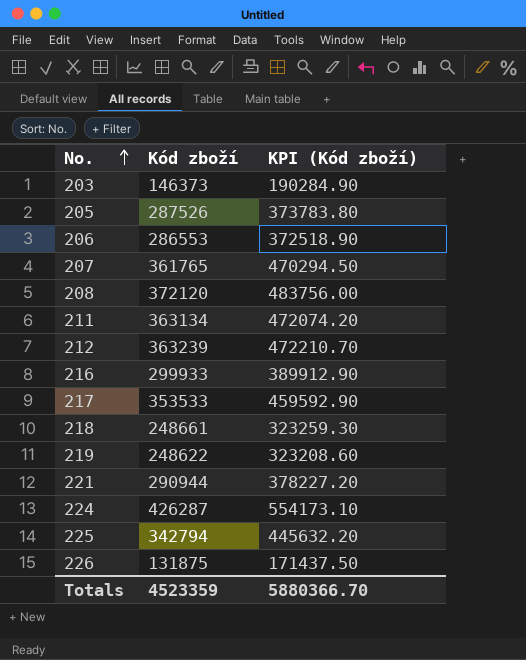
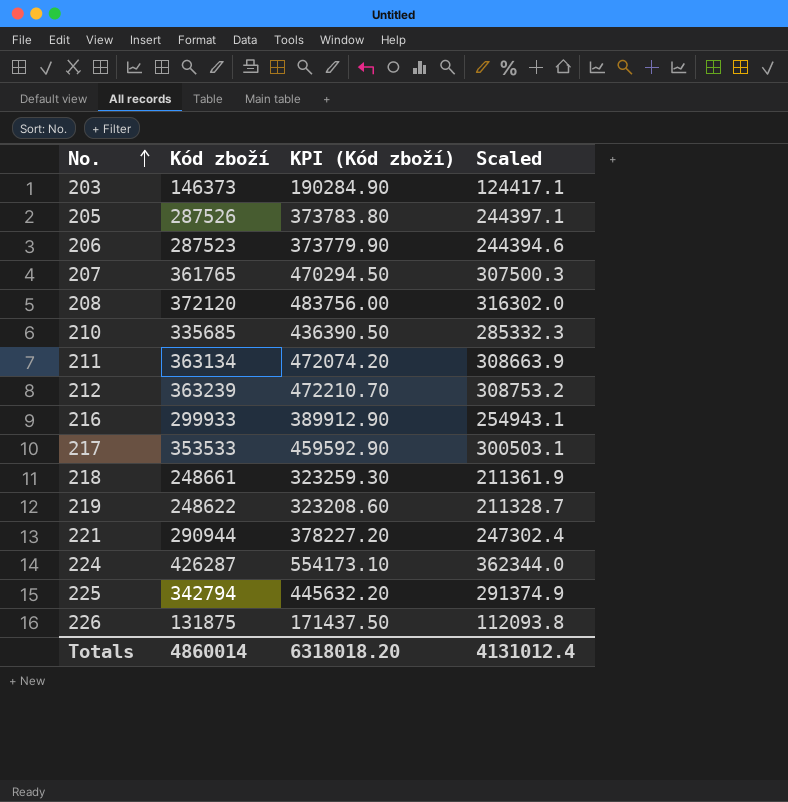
column Scaled | formula: none -> [Kód zboží] * 0.85
206 | Kód zboží: 286553 -> 287523
206 | KPI (Kód zboží): 372518.90 -> 373779.90
row 210: none -> 335685 | 436390.50 | 285332.3
Totals | Kód zboží: 4523359 -> 4860014
Totals | KPI (Kód zboží): 5880366.70 -> 6318018.20

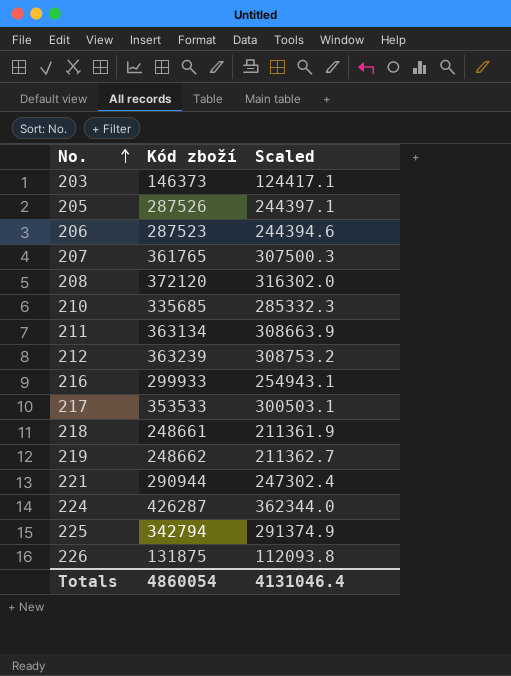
column KPI (Kód zboží) | formula: [Kód zboží] * 1.3 -> none
219 | Kód zboží: 248622 -> 248662
219 | Scaled: 211328.7 -> 211362.7
Totals | Kód zboží: 4860014 -> 4860054
Totals | Scaled: 4131012.4 -> 4131046.4

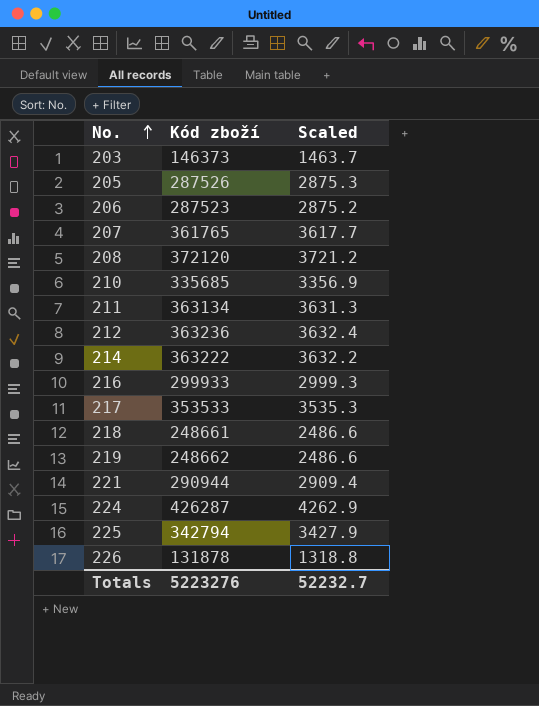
column Scaled | formula: [Kód zboží] * 0.85 -> [Kód zboží] * 0.01
212 | Kód zboží: 363239 -> 363236
row 214: none -> 363222 | 3632.2
226 | Kód zboží: 131875 -> 131878
Totals | Kód zboží: 4860054 -> 5223276
Totals | Scaled: 4131046.4 -> 52232.7

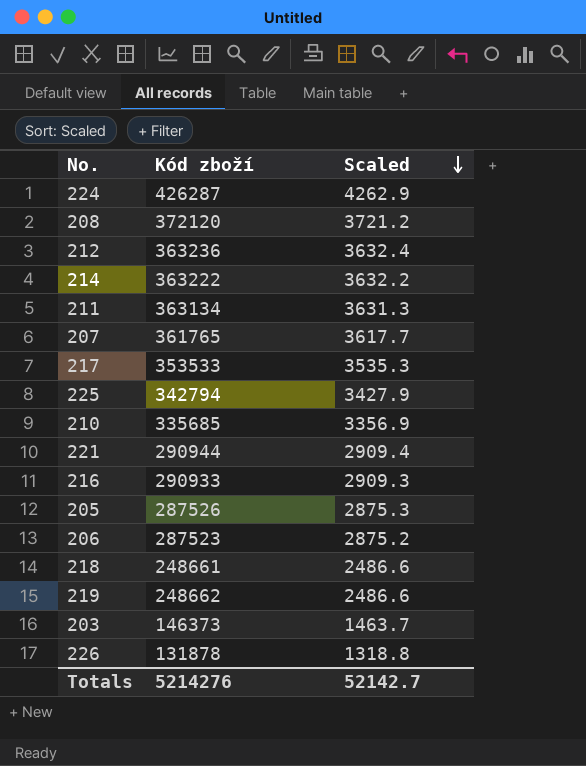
row order: No. ascending -> Scaled descending
216 | Kód zboží: 299933 -> 290933
216 | Scaled: 2999.3 -> 2909.3
Totals | Kód zboží: 5223276 -> 5214276
Totals | Scaled: 52232.7 -> 52142.7

